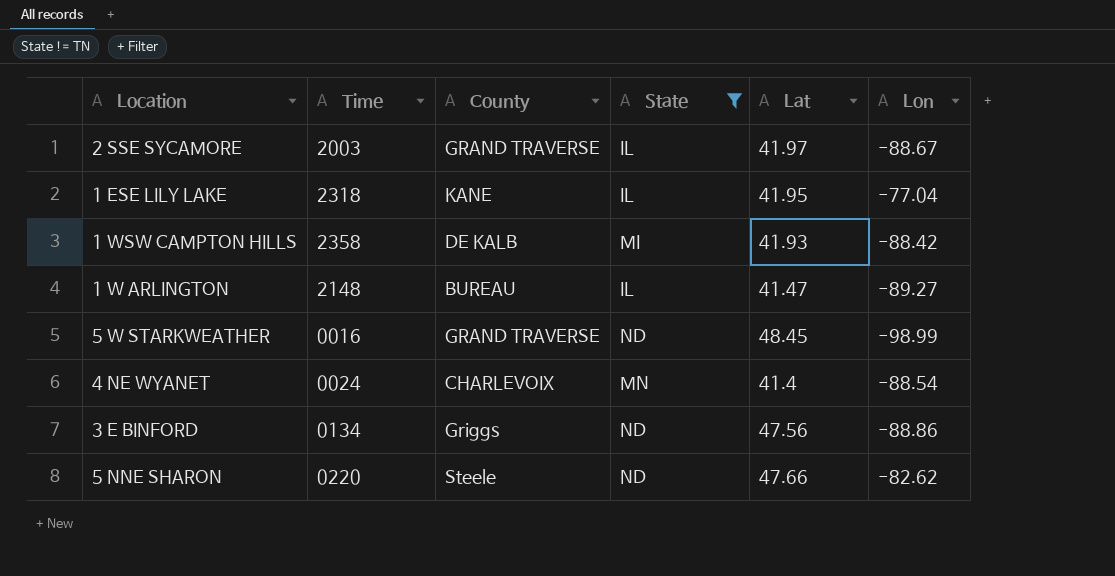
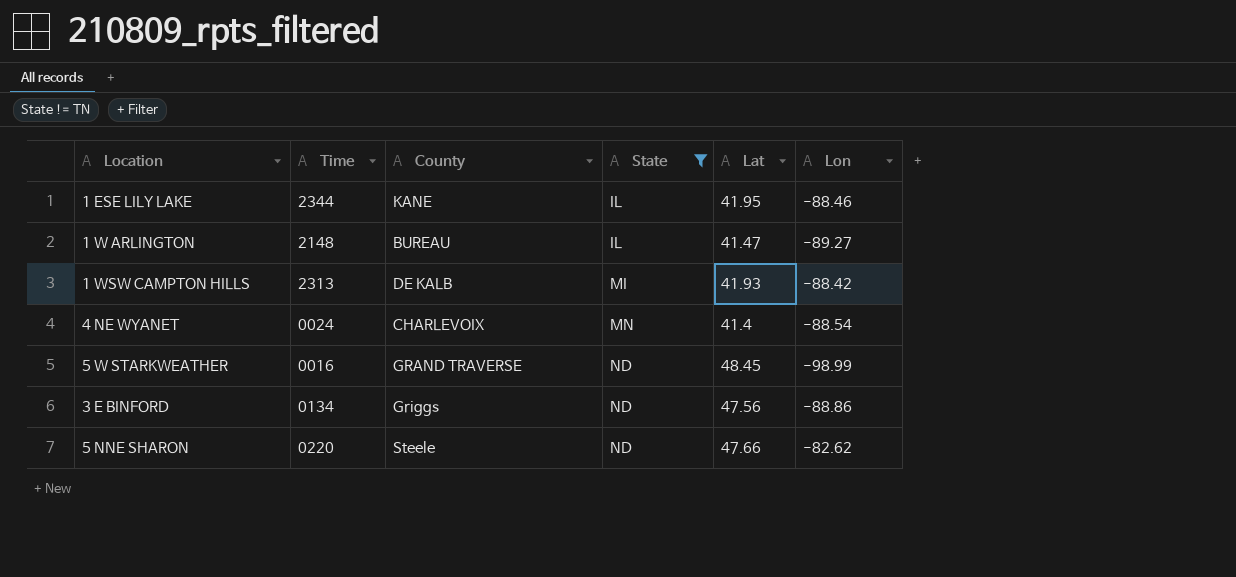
row order: none -> State ascending
row 2 SSE SYCAMORE: 2003 | GRAND TRAVERSE | IL | 41.97 | -88.67 -> none
1 ESE LILY LAKE | Time: 2318 -> 2344
1 ESE LILY LAKE | Lon: -77.04 -> -88.46
1 WSW CAMPTON HILLS | Time: 2358 -> 2313

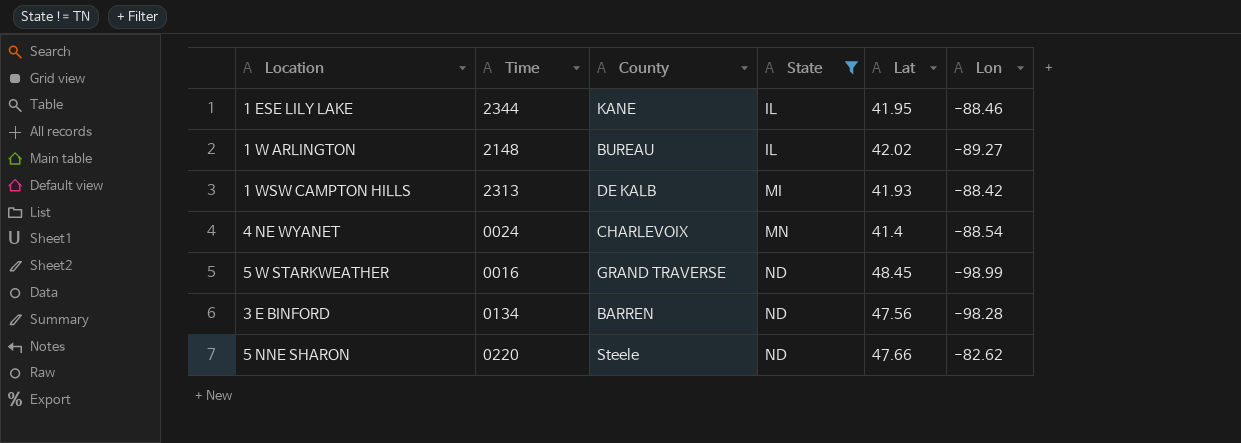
1 W ARLINGTON | Lat: 41.47 -> 42.02
3 E BINFORD | County: Griggs -> BARREN
3 E BINFORD | Lon: -88.86 -> -98.28

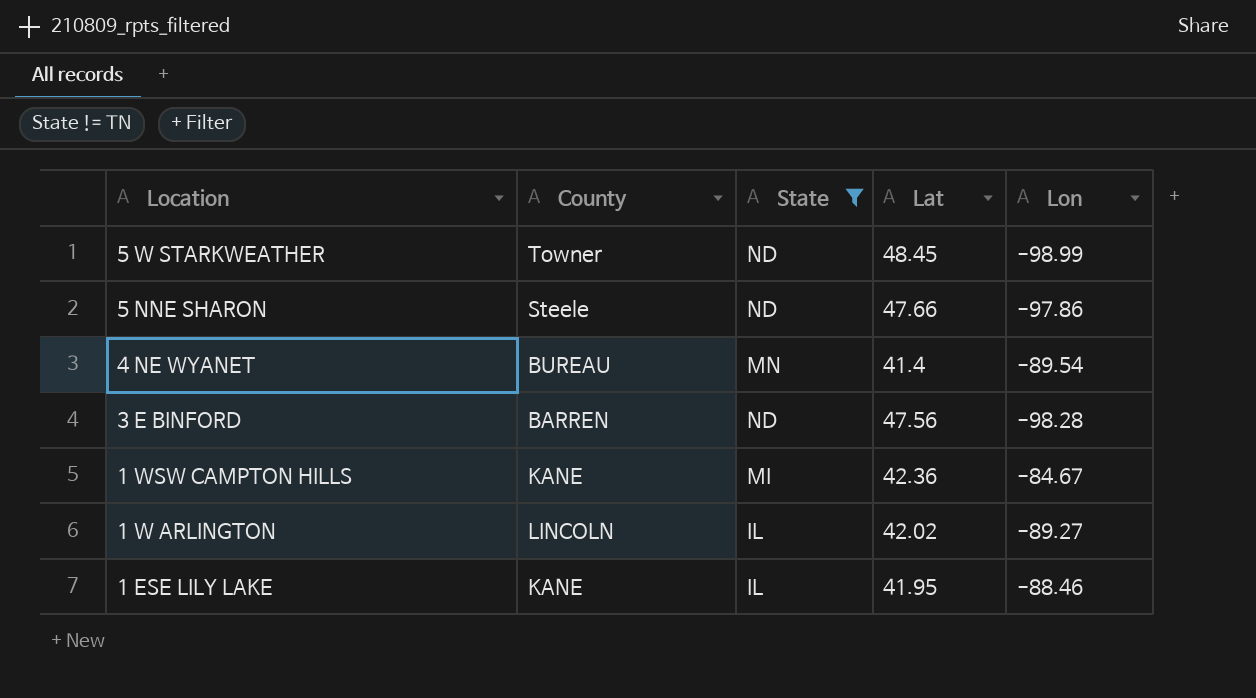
row order: State ascending -> Location descending
column Time | position: 2 -> none
5 W STARKWEATHER | County: GRAND TRAVERSE -> Towner
5 NNE SHARON | Lon: -82.62 -> -97.86
4 NE WYANET | County: CHARLEVOIX -> BUREAU
4 NE WYANET | Lon: -88.54 -> -89.54
1 WSW CAMPTON HILLS | County: DE KALB -> KANE
1 WSW CAMPTON HILLS | Lat: 41.93 -> 42.36
1 WSW CAMPTON HILLS | Lon: -88.42 -> -84.67
1 W ARLINGTON | County: BUREAU -> LINCOLN

